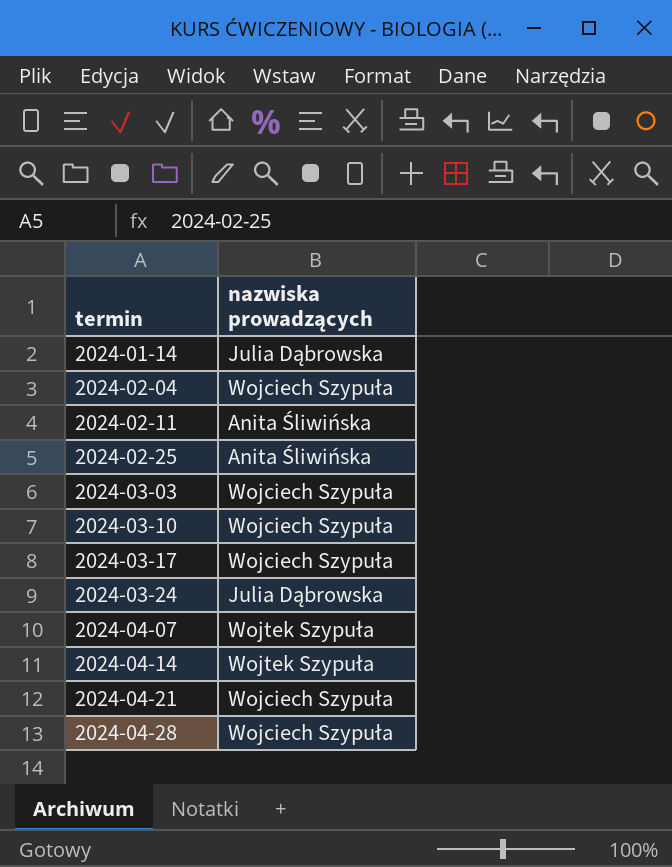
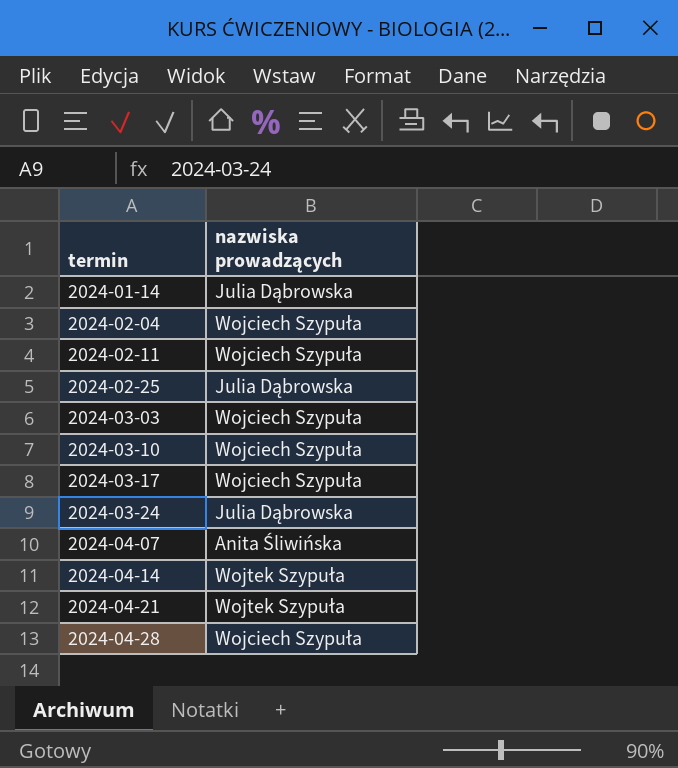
2024-02-11 | nazwiska prowadzących: Anita Śliwińska -> Wojciech Szypuła
2024-02-25 | nazwiska prowadzących: Anita Śliwińska -> Julia Dąbrowska
2024-04-07 | nazwiska prowadzących: Wojtek Szypuła -> Anita Śliwińska
2024-04-21 | nazwiska prowadzących: Wojciech Szypuła -> Wojtek Szypuła

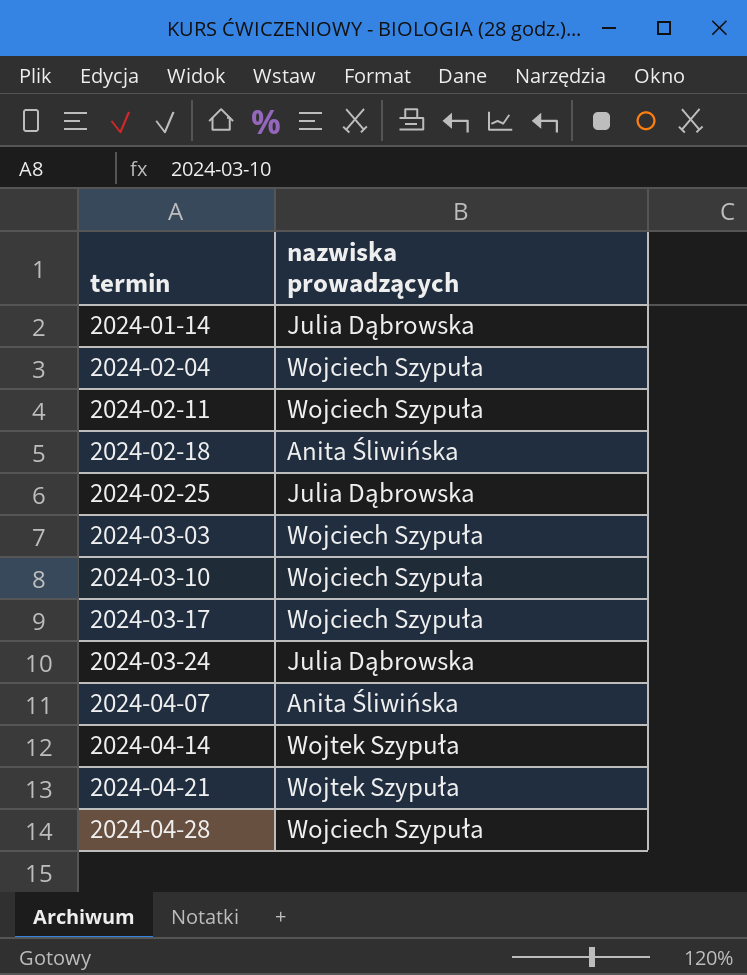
row 2024-02-18: none -> Anita Śliwińska

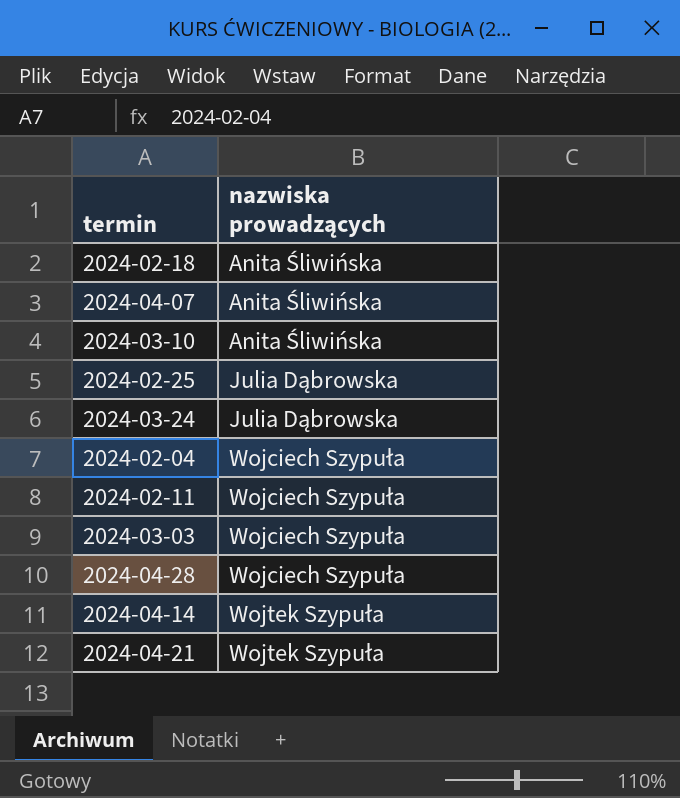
row order: termin ascending -> nazwiska prowadzących ascending
row 2024-01-14: Julia Dąbrowska -> none
row 2024-03-17: Wojciech Szypuła -> none
2024-03-10 | nazwiska prowadzących: Wojciech Szypuła -> Anita Śliwińska

